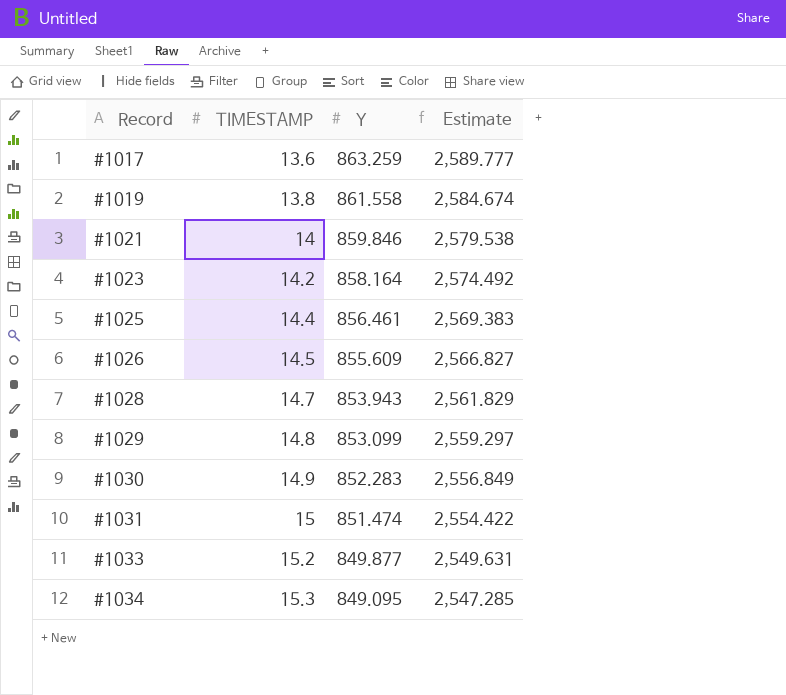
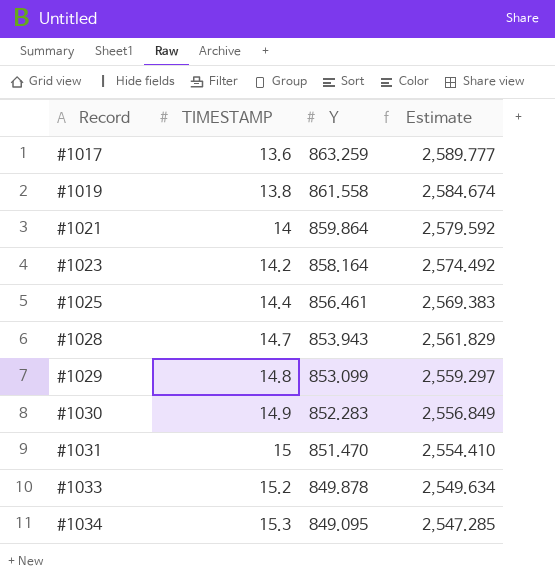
row #1026: 14.5 | 855.609 | 2,566.827 -> none
#1021 | Y: 859.846 -> 859.864
#1021 | Estimate: 2,579.538 -> 2,579.592
#1031 | Y: 851.474 -> 851.470
#1031 | Estimate: 2,554.422 -> 2,554.410
#1033 | Y: 849.877 -> 849.878
#1033 | Estimate: 2,549.631 -> 2,549.634

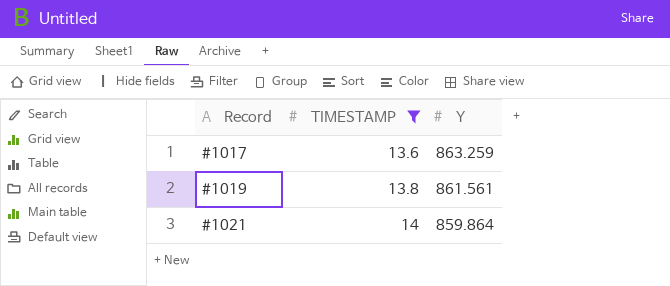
filter: none -> TIMESTAMP <= 14
column Estimate | formula: [Y] * 3 -> none
#1019 | Y: 861.558 -> 861.561

